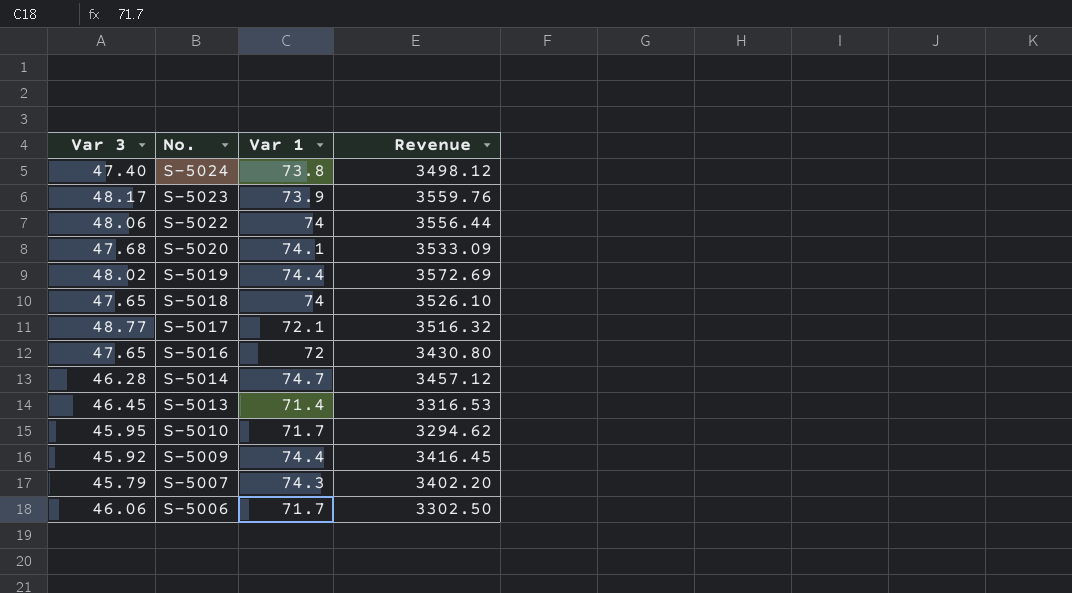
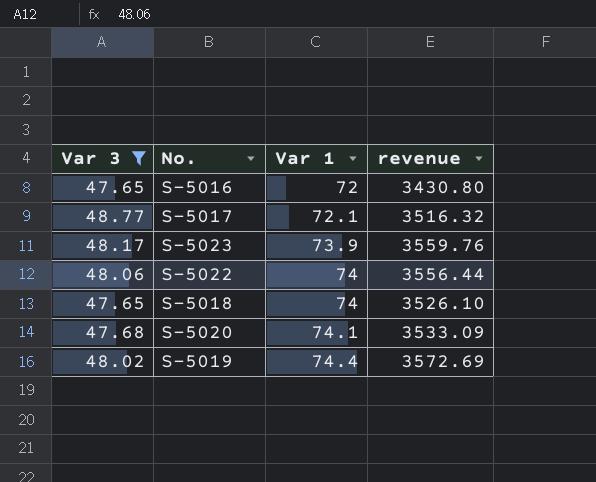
filter: none -> Var 3 >= 47.65
row order: No. descending -> Var 1 ascending
column name: Revenue -> revenue

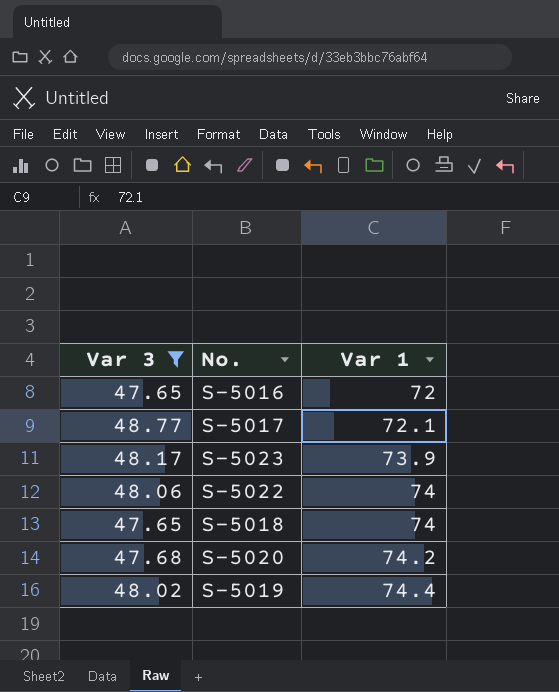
column revenue | formula: [Var 3] * [Var 1] -> none
S-5020 | Var 1: 74.1 -> 74.2

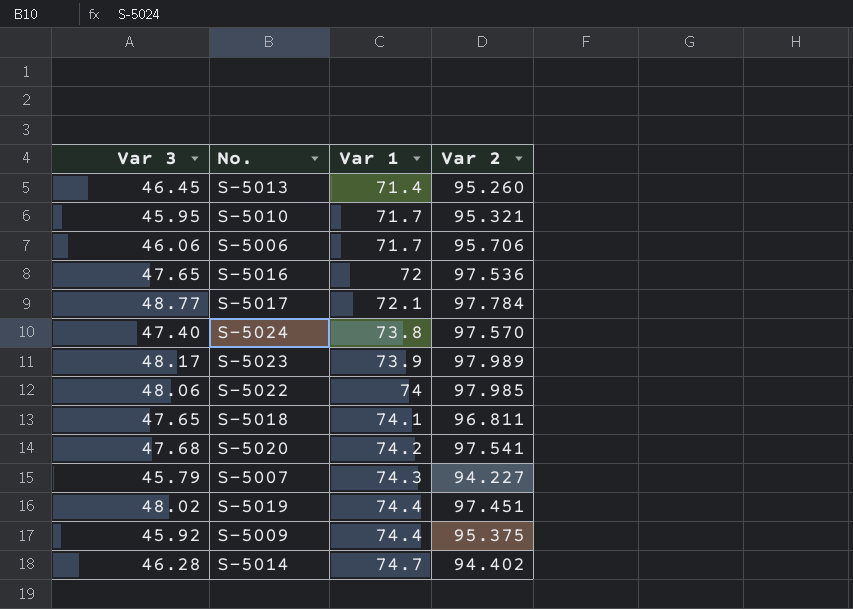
filter: Var 3 >= 47.65 -> none
column Var 2 | position: none -> 4
S-5018 | Var 1: 74 -> 74.1

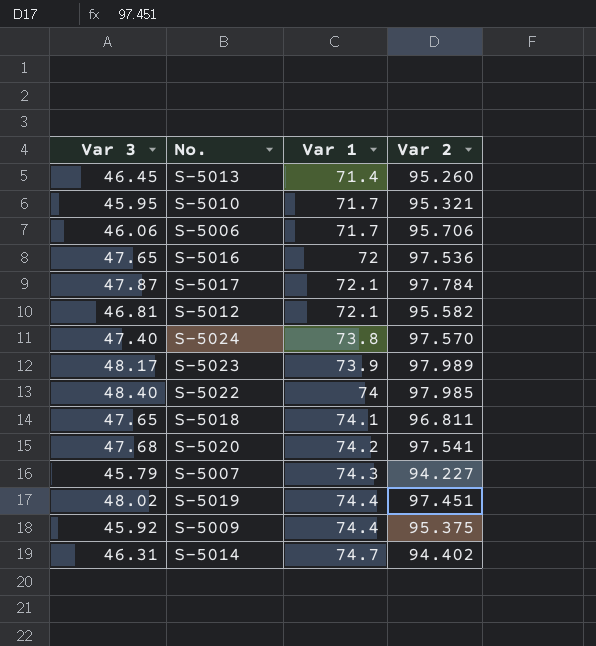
S-5017 | Var 3: 48.77 -> 47.87
row S-5012: none -> 46.81 | 72.1 | 95.582
S-5022 | Var 3: 48.06 -> 48.40
S-5014 | Var 3: 46.28 -> 46.31

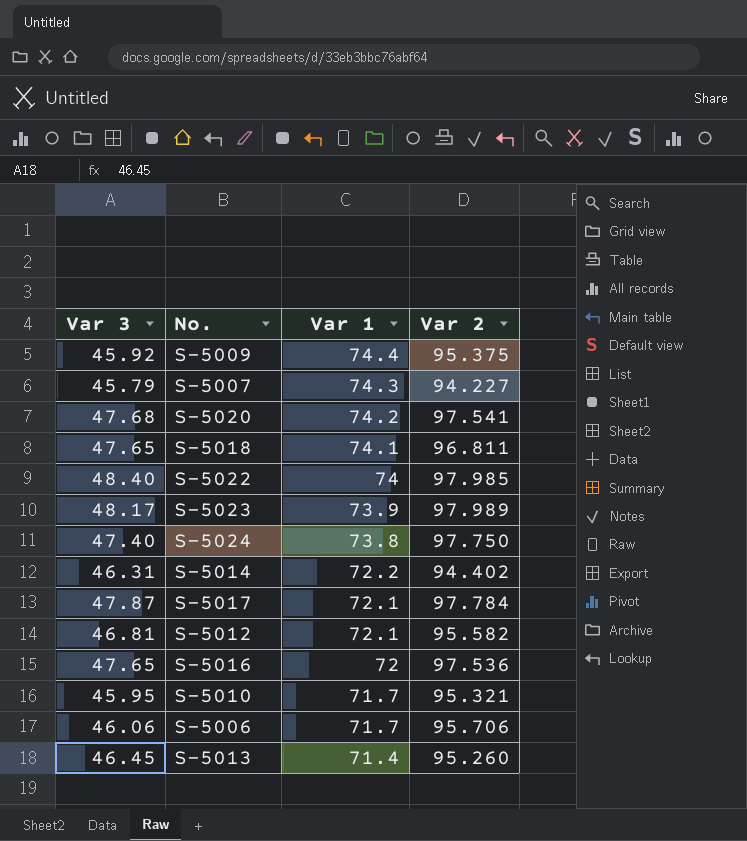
row order: Var 1 ascending -> Var 1 descending
row S-5019: 48.02 | 74.4 | 97.451 -> none
S-5024 | Var 2: 97.570 -> 97.750
S-5014 | Var 1: 74.7 -> 72.2

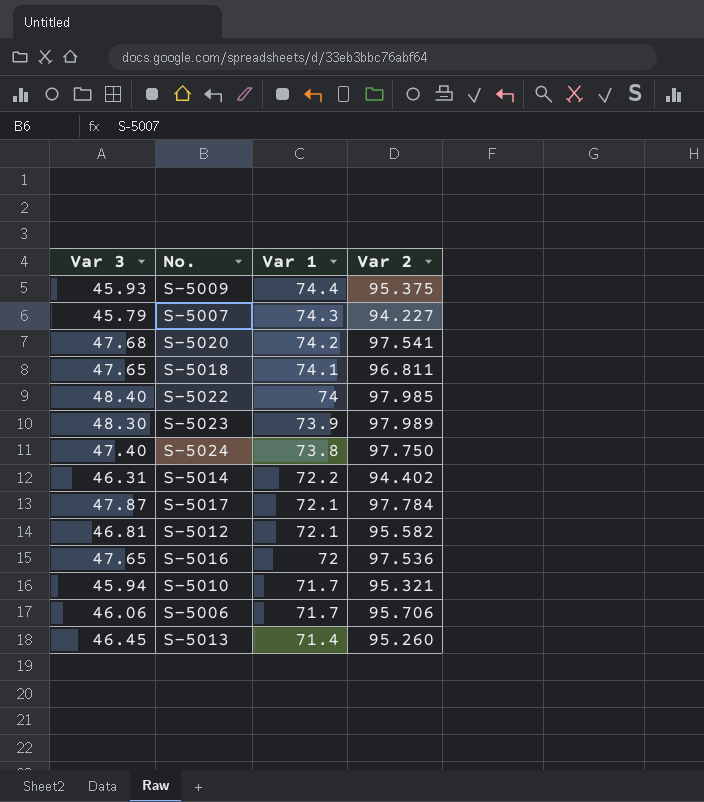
S-5009 | Var 3: 45.92 -> 45.93
S-5023 | Var 3: 48.17 -> 48.30
S-5010 | Var 3: 45.95 -> 45.94

